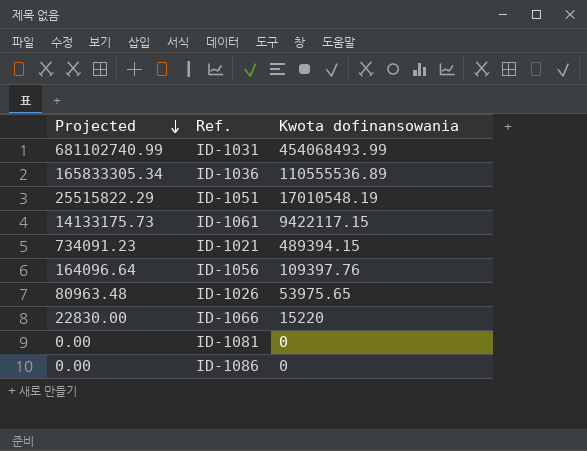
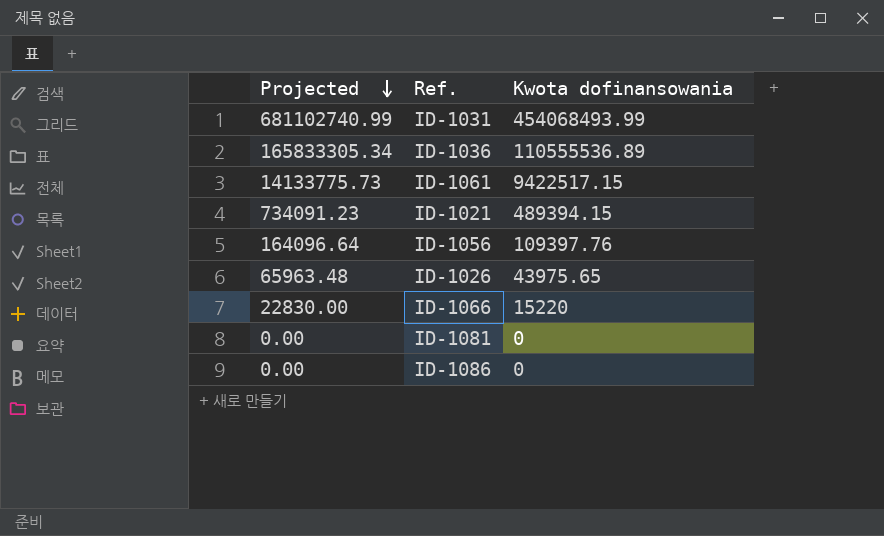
row ID-1051: 25515822.29 | 17010548.19 -> none
ID-1061 | Projected: 14133175.73 -> 14133775.73
ID-1061 | Kwota dofinansowania: 9422117.15 -> 9422517.15
ID-1026 | Projected: 80963.48 -> 65963.48
ID-1026 | Kwota dofinansowania: 53975.65 -> 43975.65

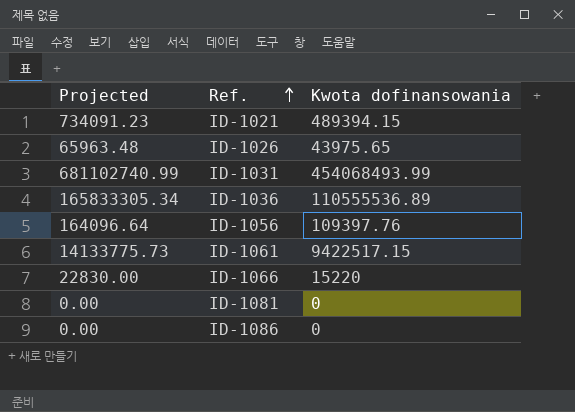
row order: Projected descending -> Ref. ascending

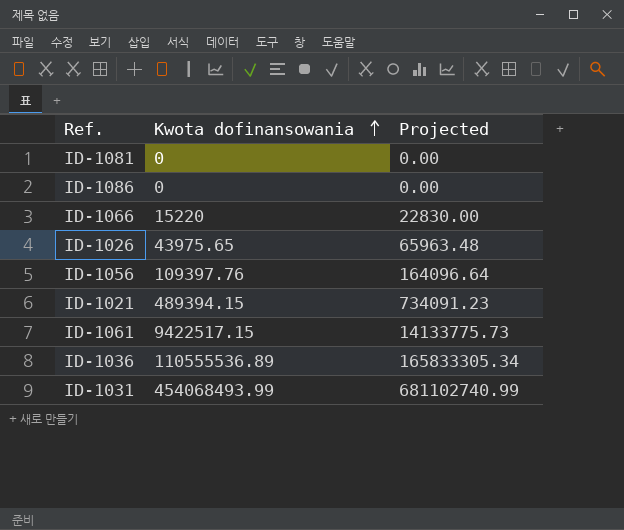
row order: Ref. ascending -> Kwota dofinansowania ascending
column Projected | position: 1 -> 3

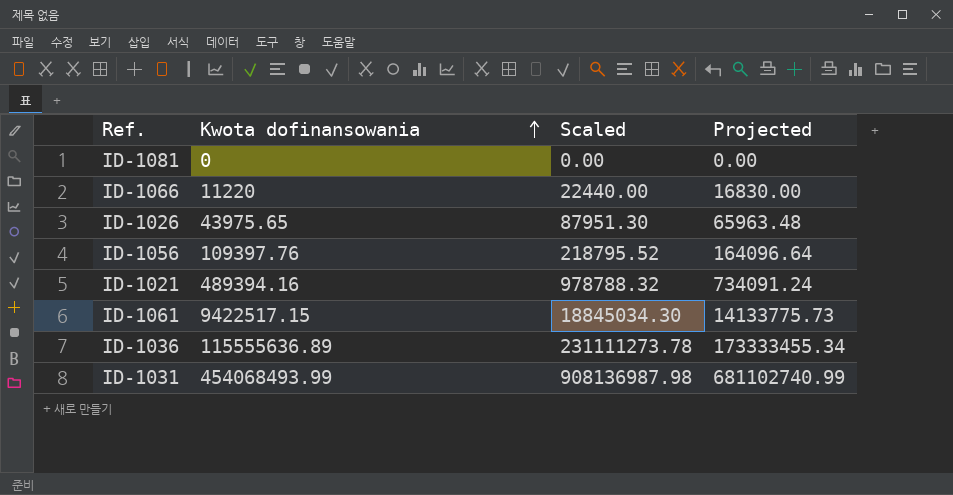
column Scaled | formula: none -> [Kwota dofinansowania] * 2
row ID-1086: 0 | 0.00 -> none
ID-1066 | Kwota dofinansowania: 15220 -> 11220
ID-1066 | Projected: 22830.00 -> 16830.00
ID-1021 | Kwota dofinansowania: 489394.15 -> 489394.16
ID-1021 | Projected: 734091.23 -> 734091.24
ID-1036 | Kwota dofinansowania: 110555536.89 -> 115555636.89
ID-1036 | Projected: 165833305.34 -> 173333455.34

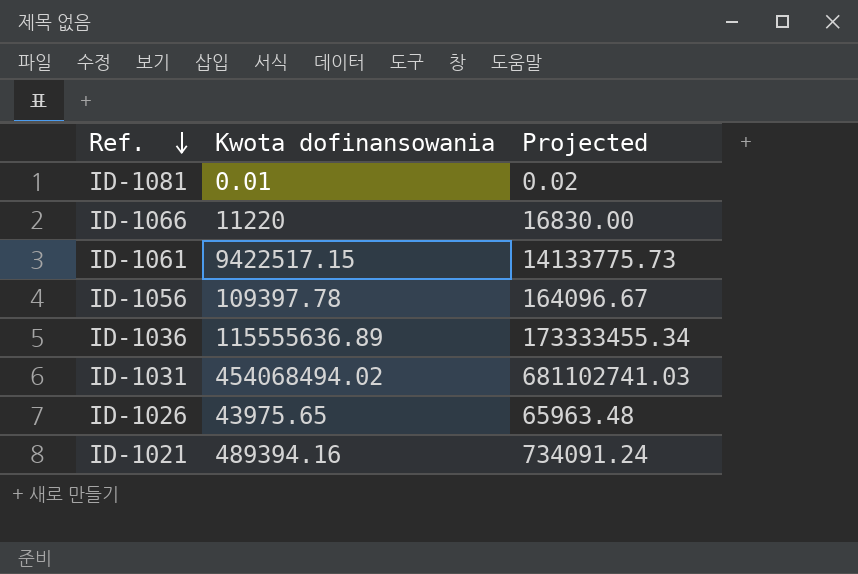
row order: Kwota dofinansowania ascending -> Ref. descending
column Scaled | formula: [Kwota dofinansowania] * 2 -> none
ID-1081 | Kwota dofinansowania: 0 -> 0.01
ID-1081 | Projected: 0.00 -> 0.02
ID-1056 | Kwota dofinansowania: 109397.76 -> 109397.78
ID-1056 | Projected: 164096.64 -> 164096.67
ID-1031 | Kwota dofinansowania: 454068493.99 -> 454068494.02
ID-1031 | Projected: 681102740.99 -> 681102741.03

